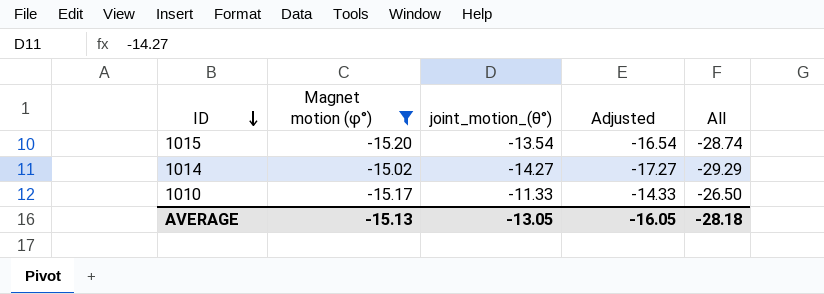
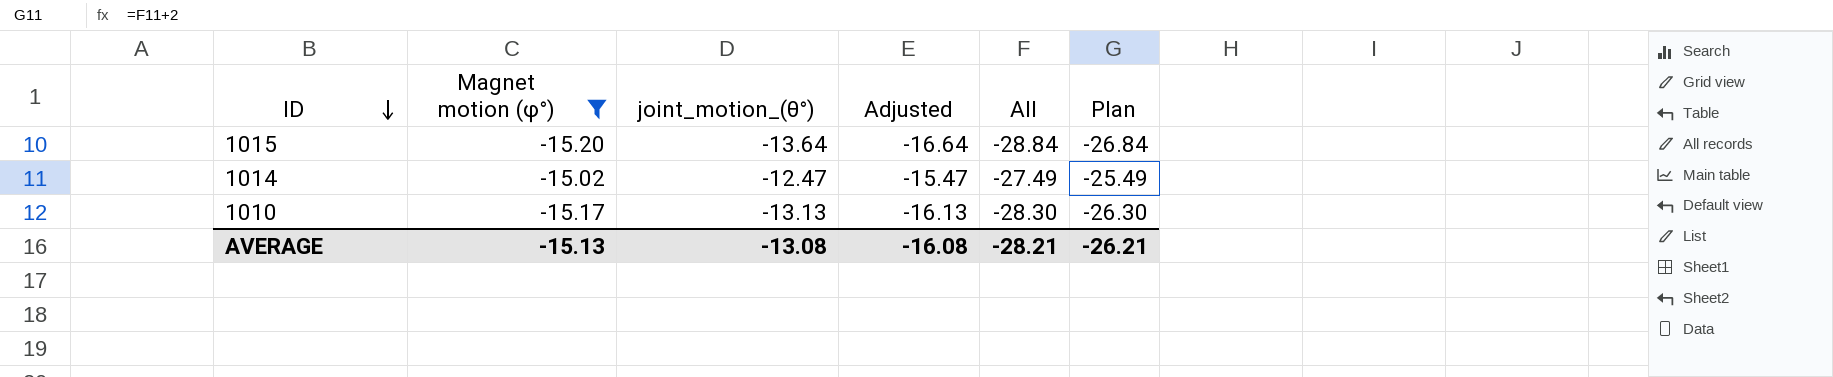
column Plan | formula: none -> [All] + 2
1015 | joint_motion_(θ°): -13.54 -> -13.64
1015 | Adjusted: -16.54 -> -16.64
1015 | All: -28.74 -> -28.84
1014 | joint_motion_(θ°): -14.27 -> -12.47
1014 | Adjusted: -17.27 -> -15.47
1014 | All: -29.29 -> -27.49
1010 | joint_motion_(θ°): -11.33 -> -13.13
1010 | Adjusted: -14.33 -> -16.13
1010 | All: -26.50 -> -28.30
AVERAGE | joint_motion_(θ°): -13.05 -> -13.08
AVERAGE | Adjusted: -16.05 -> -16.08
AVERAGE | All: -28.18 -> -28.21

